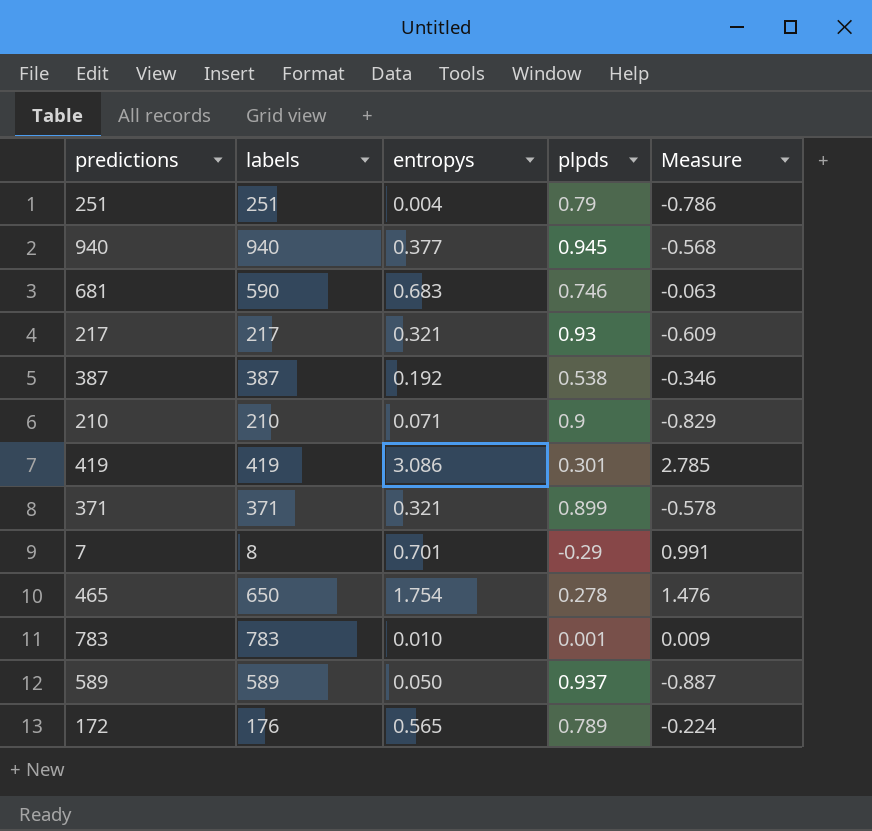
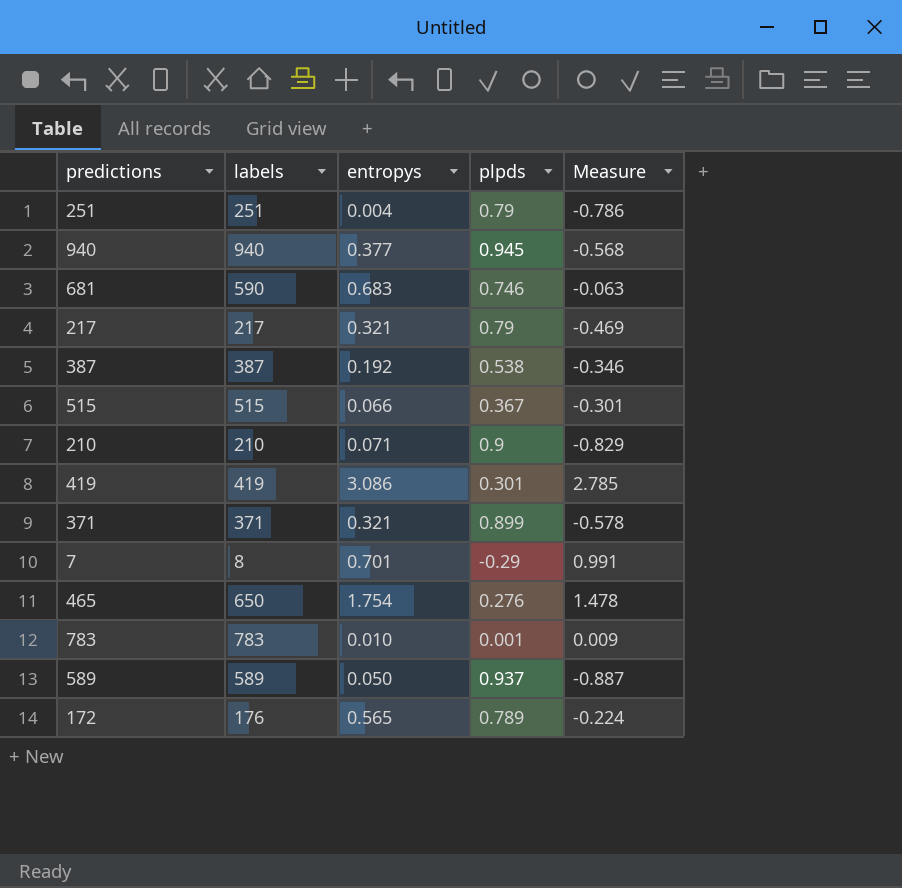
217 | plpds: 0.93 -> 0.79
217 | Measure: -0.609 -> -0.469
row 515: none -> 515 | 0.066 | 0.367 | -0.301
465 | plpds: 0.278 -> 0.276
465 | Measure: 1.476 -> 1.478

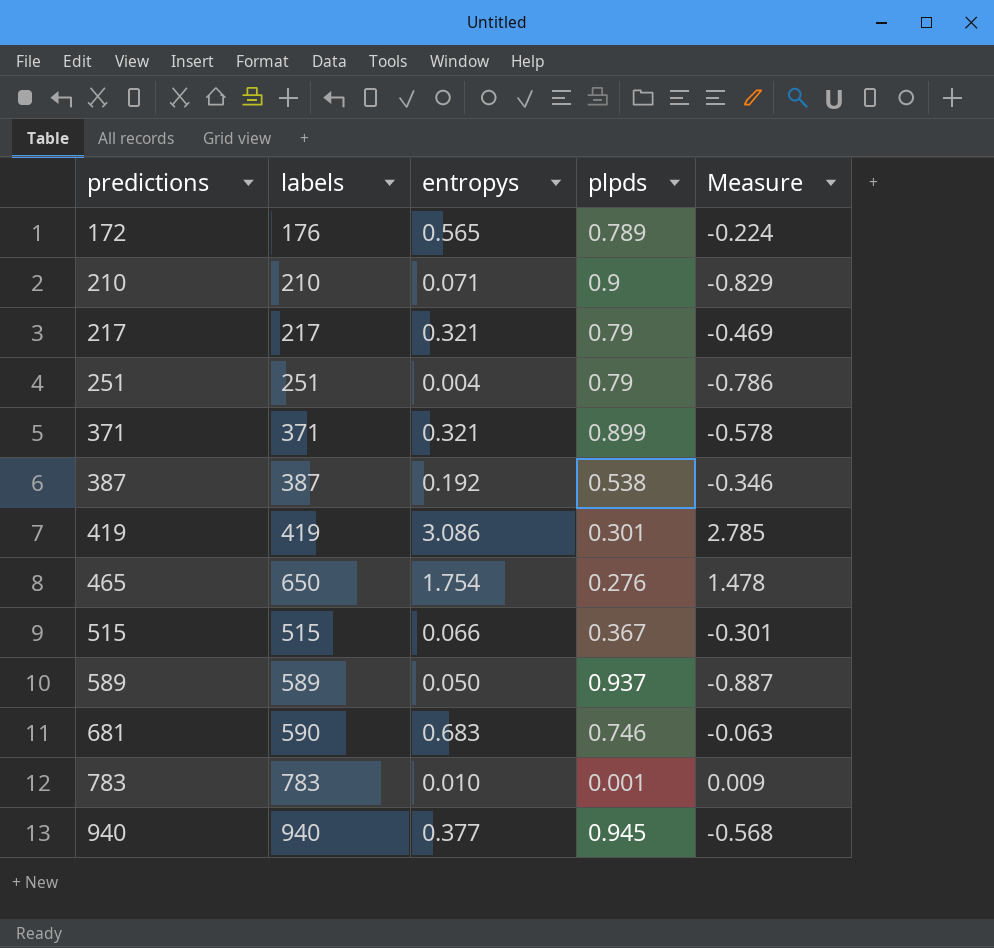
row order: none -> predictions ascending
row 7: 8 | 0.701 | -0.29 | 0.991 -> none

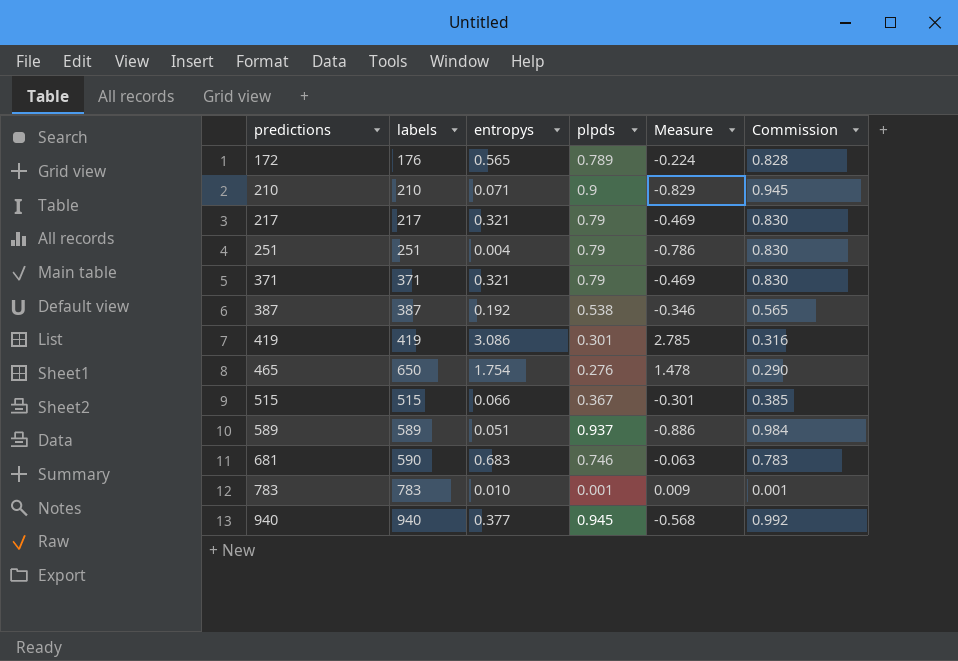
column Commission | formula: none -> [plpds] * 1.05
371 | plpds: 0.899 -> 0.79
371 | Measure: -0.578 -> -0.469
589 | entropys: 0.050 -> 0.051
589 | Measure: -0.887 -> -0.886

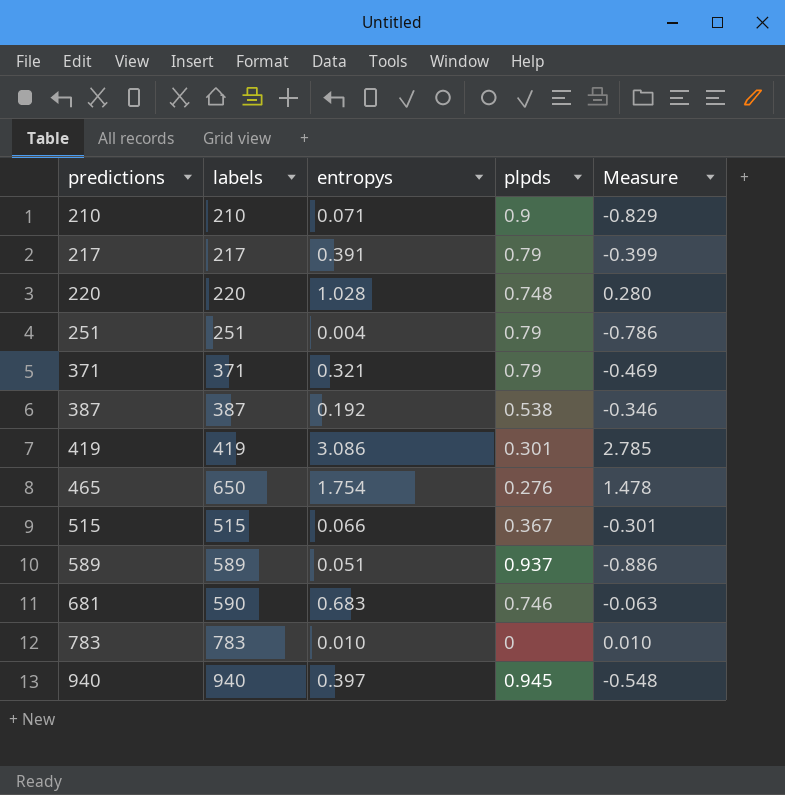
column Commission | formula: [plpds] * 1.05 -> none
row 172: 176 | 0.565 | 0.789 | -0.224 | 0.828 -> none
217 | entropys: 0.321 -> 0.391
217 | Measure: -0.469 -> -0.399
row 220: none -> 220 | 1.028 | 0.748 | 0.280
783 | plpds: 0.001 -> 0
783 | Measure: 0.009 -> 0.010
940 | entropys: 0.377 -> 0.397
940 | Measure: -0.568 -> -0.548

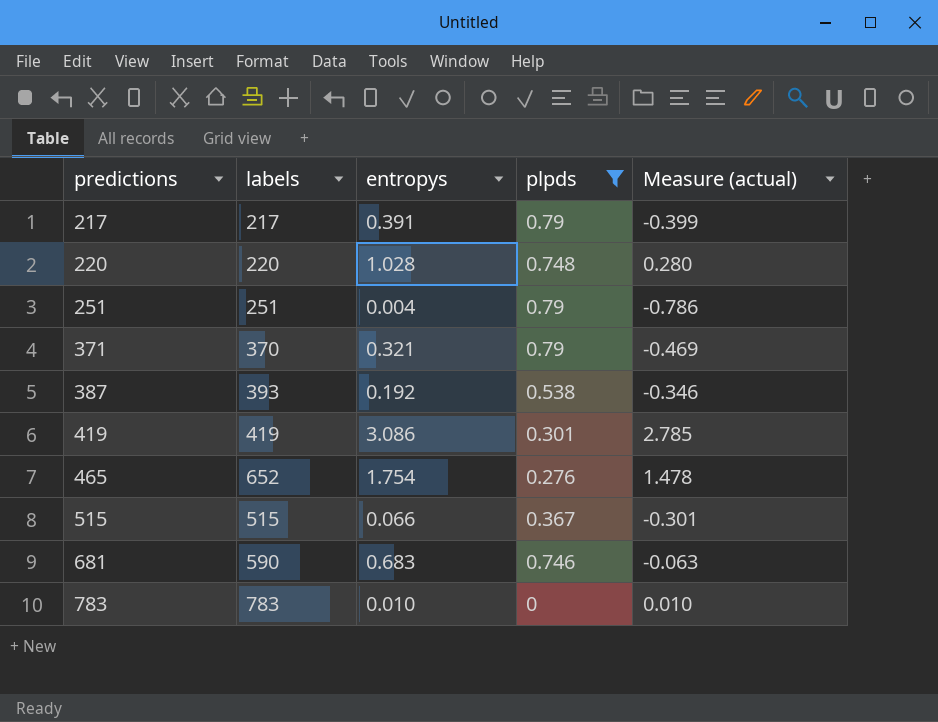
filter: none -> plpds <= 0.79
column name: Measure -> Measure (actual)
371 | labels: 371 -> 370
387 | labels: 387 -> 393
465 | labels: 650 -> 652

